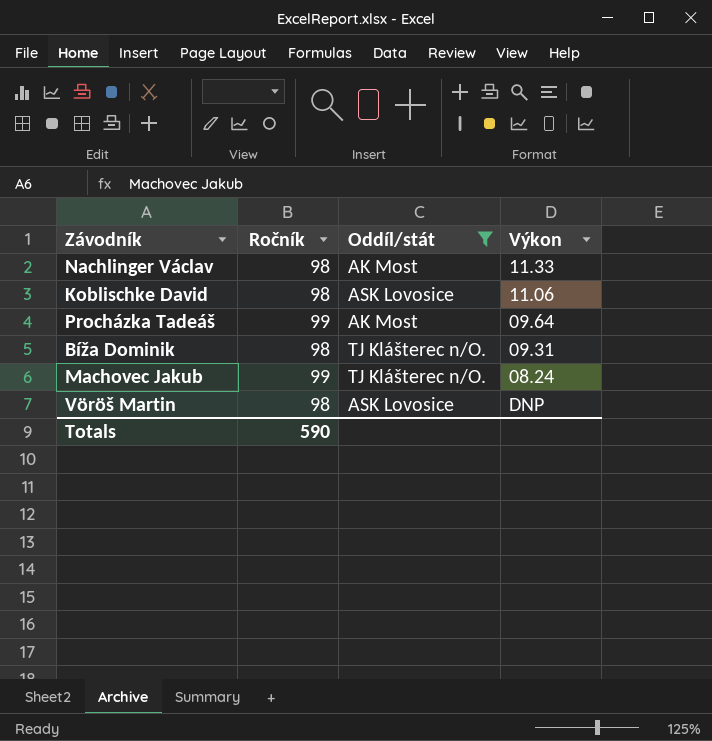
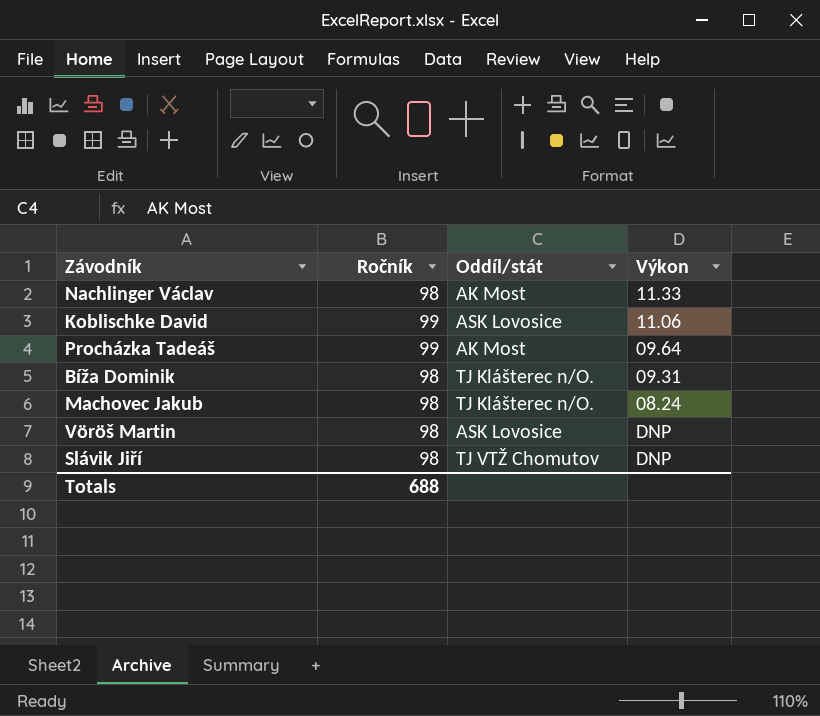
filter: Oddíl/stát != TJ VTŽ Chomutov -> none
Koblischke David | Ročník: 98 -> 99
Machovec Jakub | Ročník: 99 -> 98
Totals | Ročník: 590 -> 688

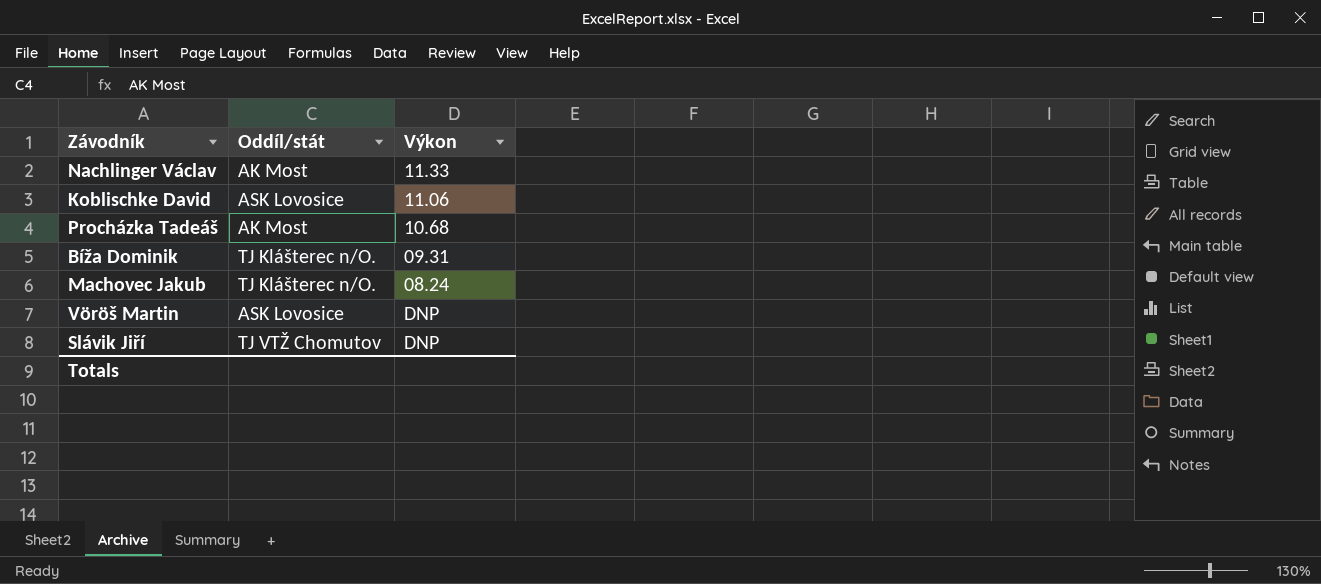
column Ročník | position: 2 -> none
Procházka Tadeáš | Výkon: 09.64 -> 10.68

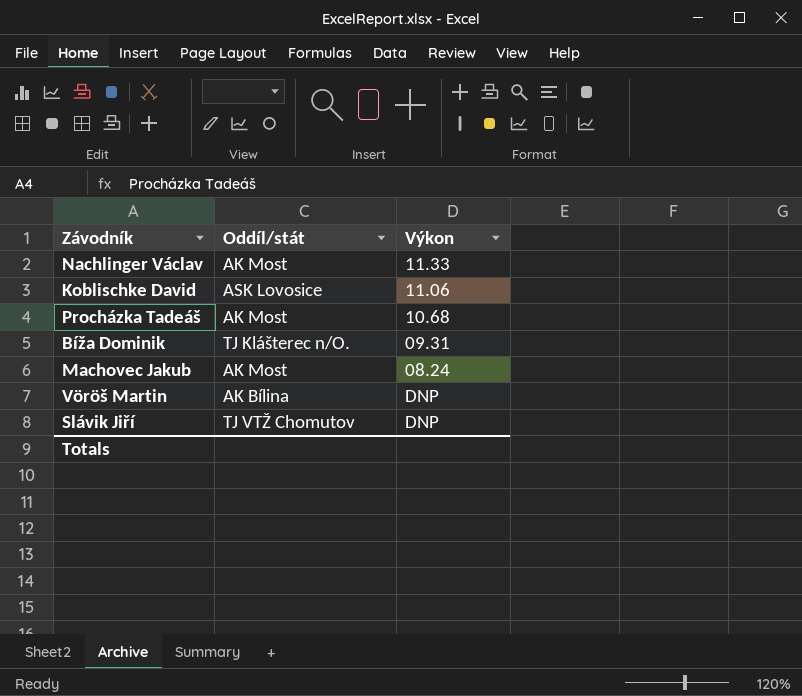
Machovec Jakub | Oddíl/stát: TJ Klášterec n/O. -> AK Most
Vöröš Martin | Oddíl/stát: ASK Lovosice -> AK Bílina

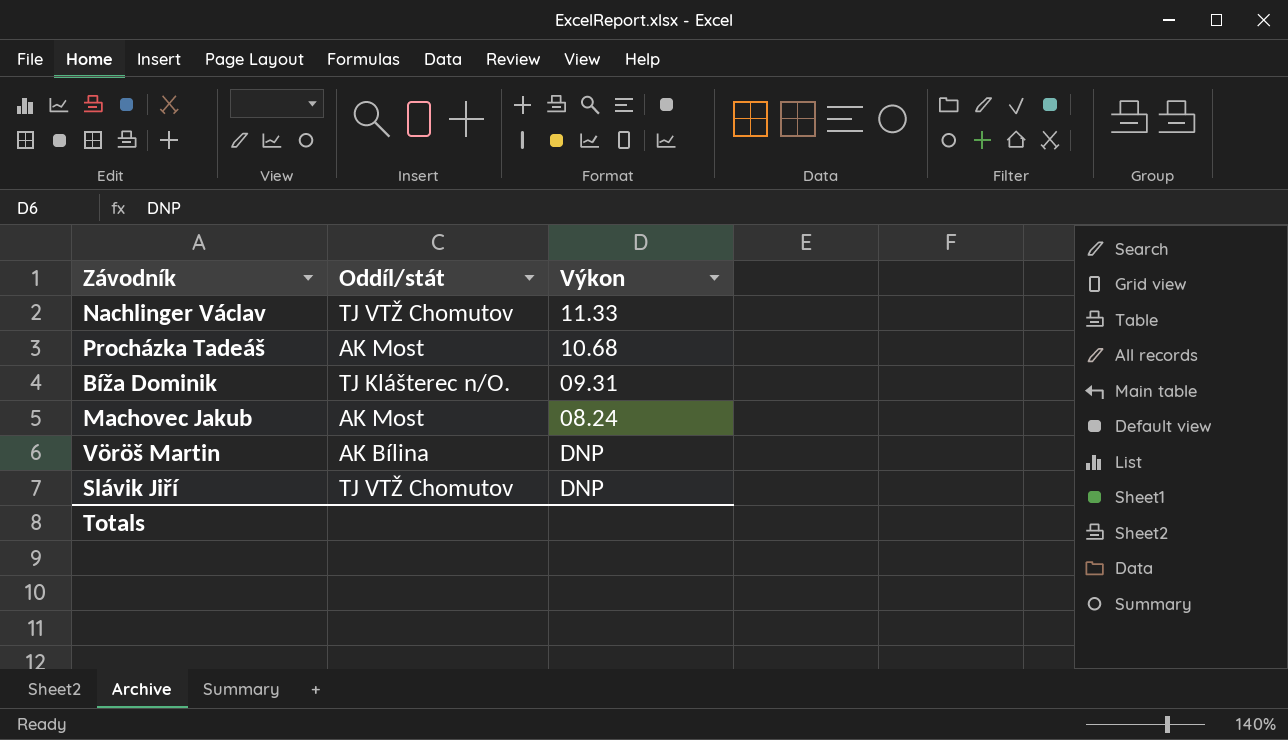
row Koblischke David: ASK Lovosice | 11.06 -> none
Nachlinger Václav | Oddíl/stát: AK Most -> TJ VTŽ Chomutov

